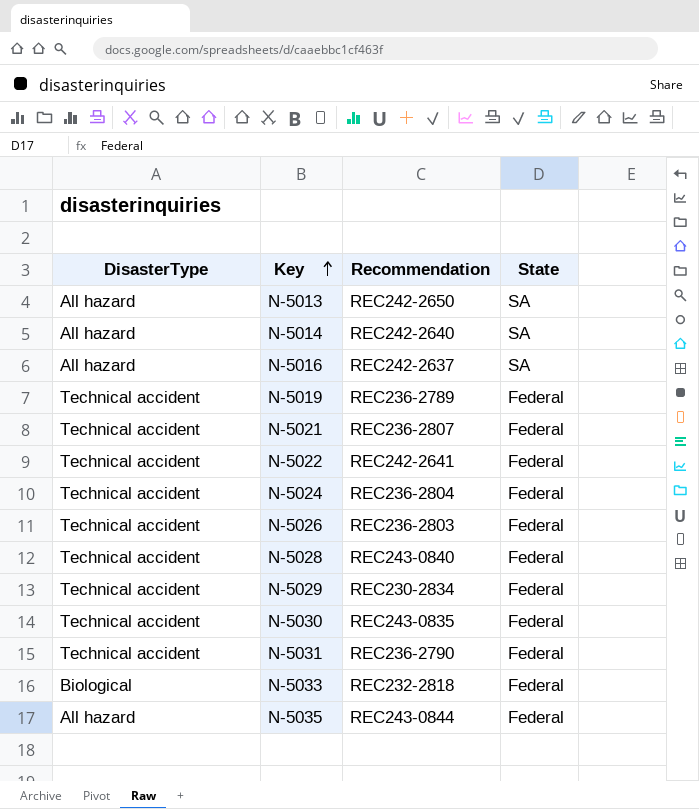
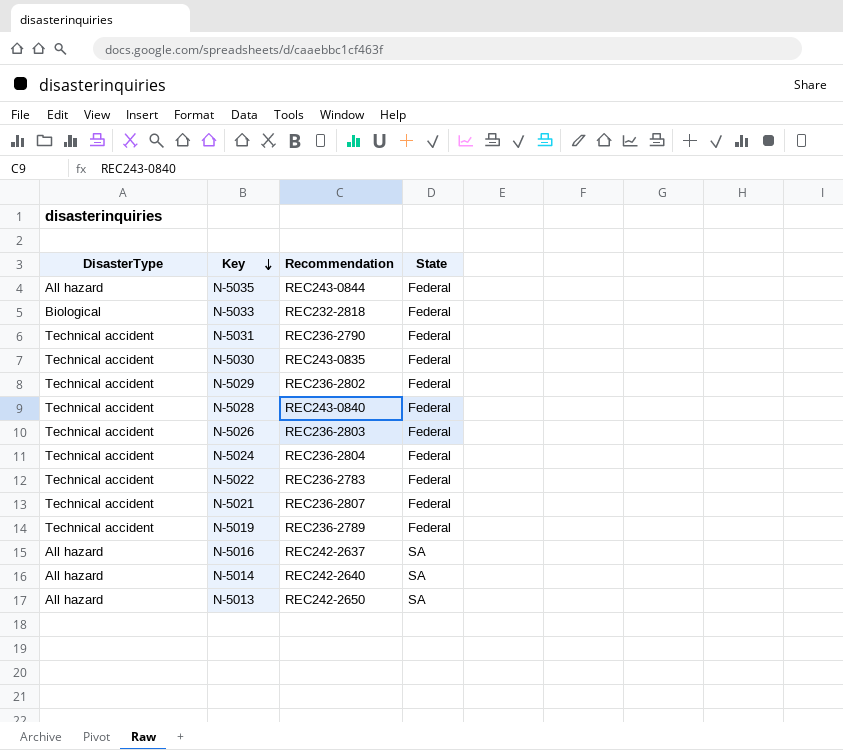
row order: Key ascending -> Key descending
N-5029 | Recommendation: REC230-2834 -> REC236-2802
N-5022 | Recommendation: REC242-2641 -> REC236-2783

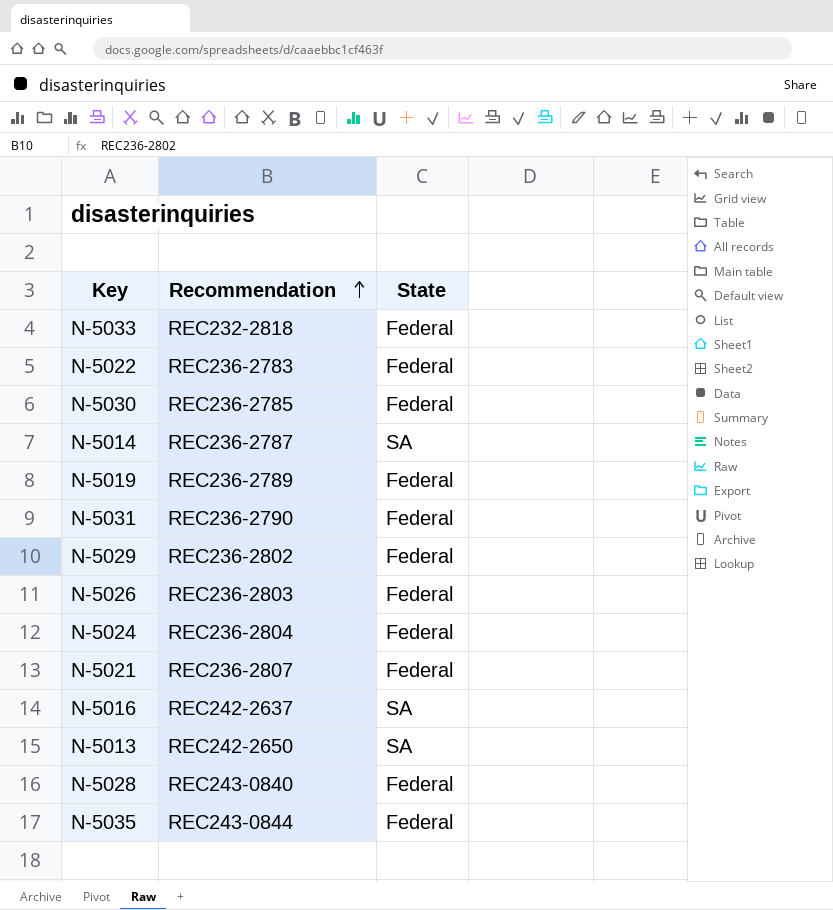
row order: Key descending -> Recommendation ascending
column DisasterType | position: 1 -> none
N-5030 | Recommendation: REC243-0835 -> REC236-2785
N-5014 | Recommendation: REC242-2640 -> REC236-2787

